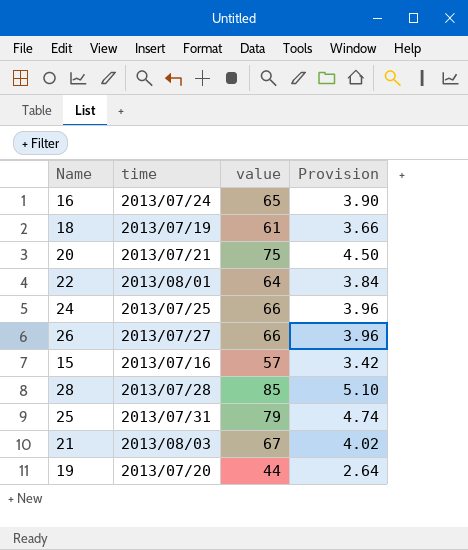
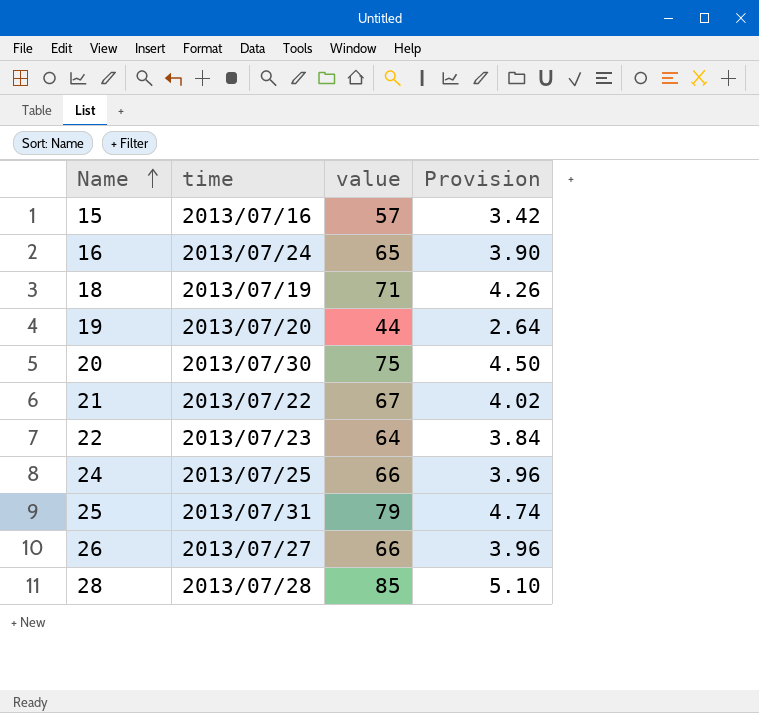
row order: none -> Name ascending
18 | value: 61 -> 71
18 | Provision: 3.66 -> 4.26
20 | time: 2013/07/21 -> 2013/07/30
21 | time: 2013/08/03 -> 2013/07/22
22 | time: 2013/08/01 -> 2013/07/23

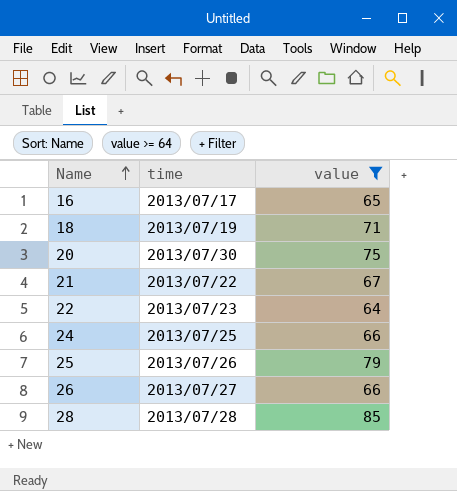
filter: none -> value >= 64
column Provision | formula: [value] * 0.06 -> none
16 | time: 2013/07/24 -> 2013/07/17
25 | time: 2013/07/31 -> 2013/07/26

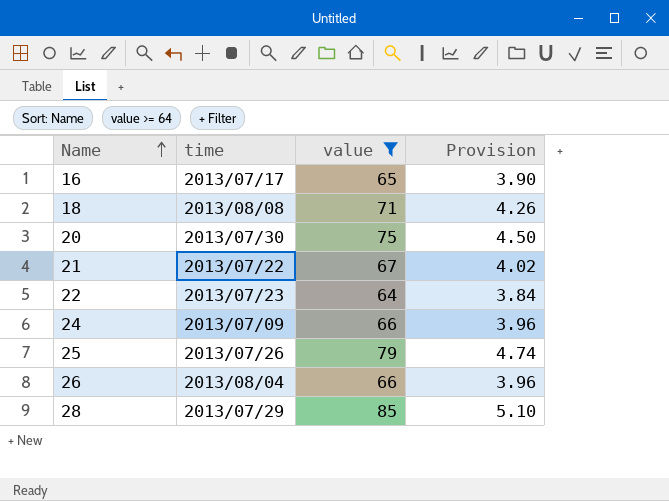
column Provision | formula: none -> [value] * 0.06
18 | time: 2013/07/19 -> 2013/08/08
24 | time: 2013/07/25 -> 2013/07/09
26 | time: 2013/07/27 -> 2013/08/04
28 | time: 2013/07/28 -> 2013/07/29

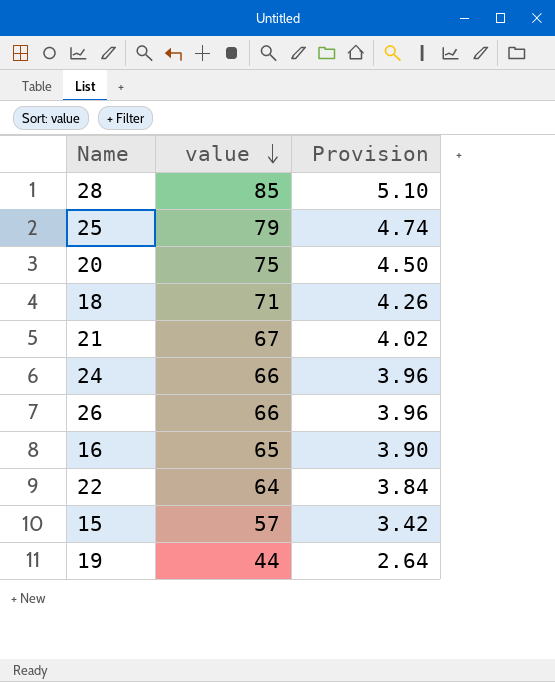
filter: value >= 64 -> none
row order: Name ascending -> value descending
column time | position: 2 -> none

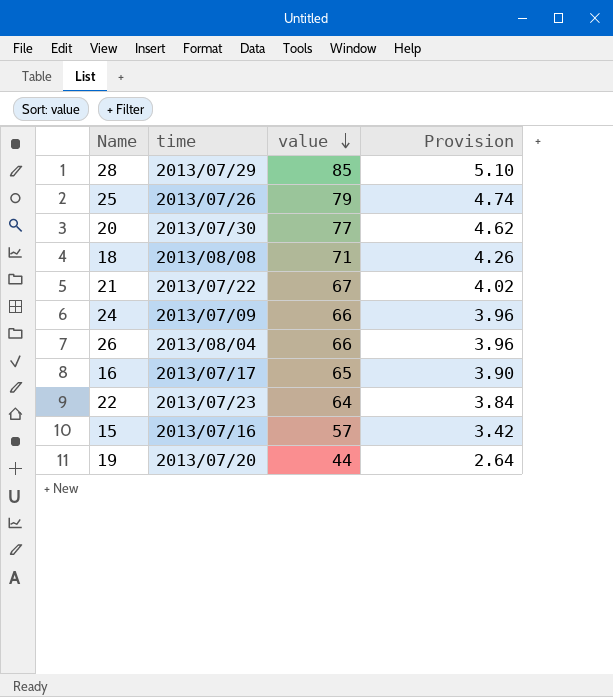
column time | position: none -> 2
20 | value: 75 -> 77
20 | Provision: 4.50 -> 4.62

